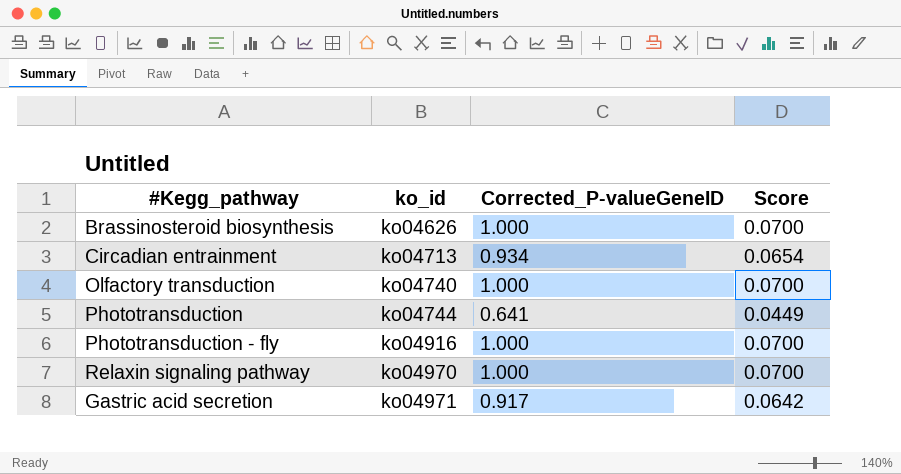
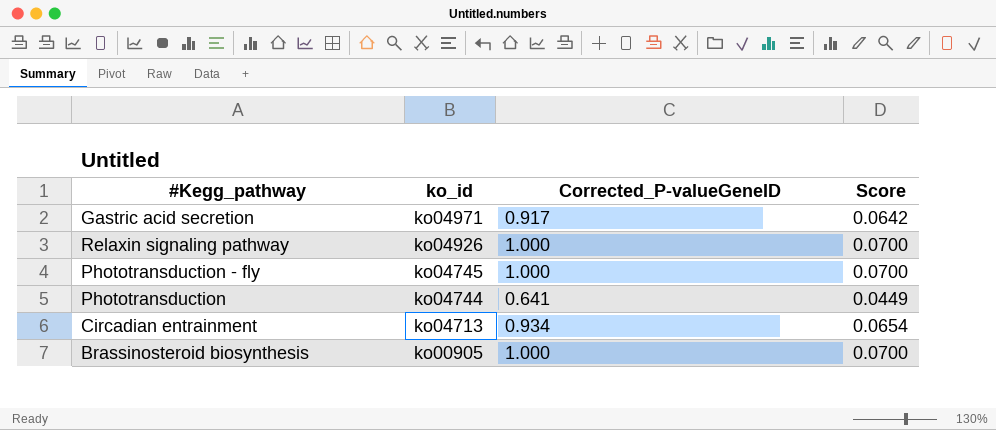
row order: ko_id ascending -> ko_id descending
row Olfactory transduction: ko04740 | 1.000 | 0.0700 -> none
Relaxin signaling pathway | ko_id: ko04970 -> ko04926
Phototransduction - fly | ko_id: ko04916 -> ko04745
Brassinosteroid biosynthesis | ko_id: ko04626 -> ko00905

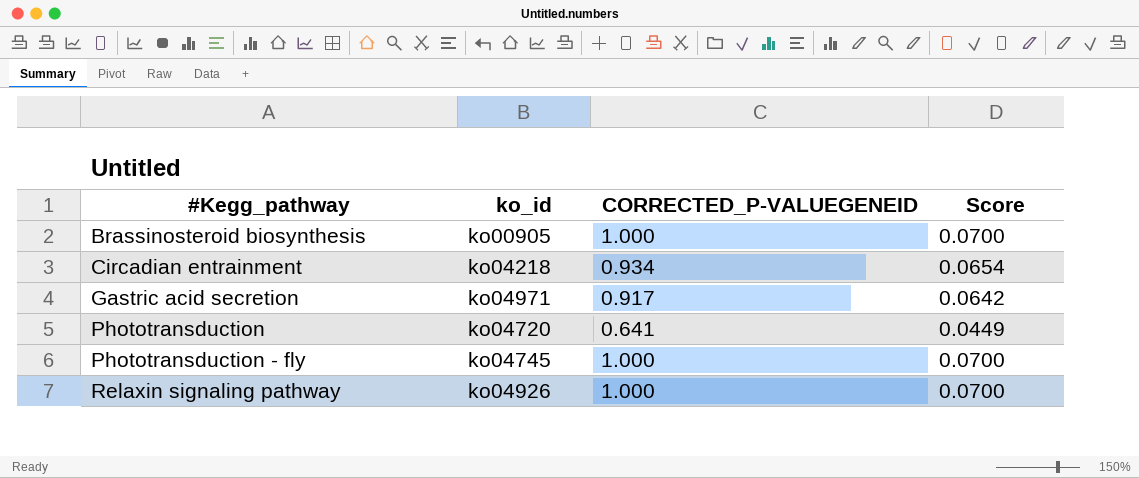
row order: ko_id descending -> #Kegg_pathway ascending
column name: Corrected_P-valueGeneID -> CORRECTED_P-VALUEGENEID
Circadian entrainment | ko_id: ko04713 -> ko04218
Phototransduction | ko_id: ko04744 -> ko04720

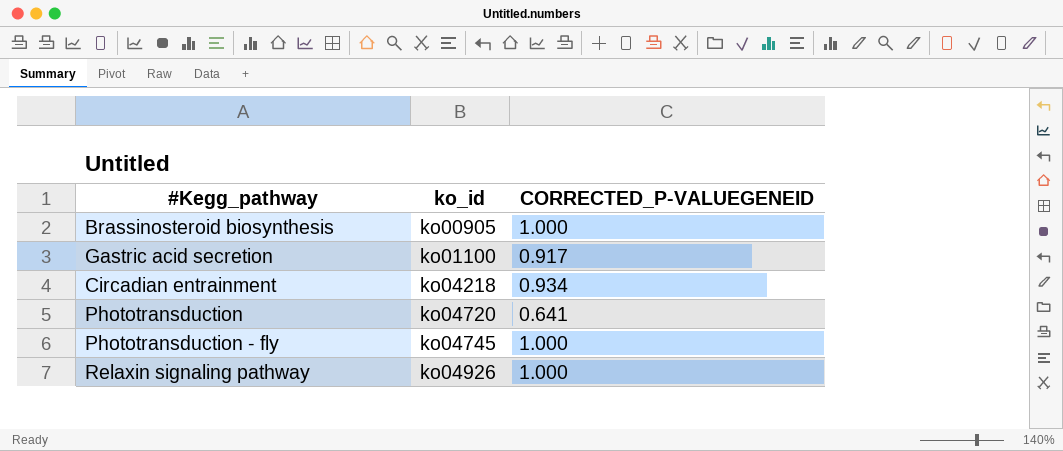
row order: #Kegg_pathway ascending -> ko_id ascending
column Score | formula: [CORRECTED_P-VALUEGENEID] * 0.07 -> none
Gastric acid secretion | ko_id: ko04971 -> ko01100

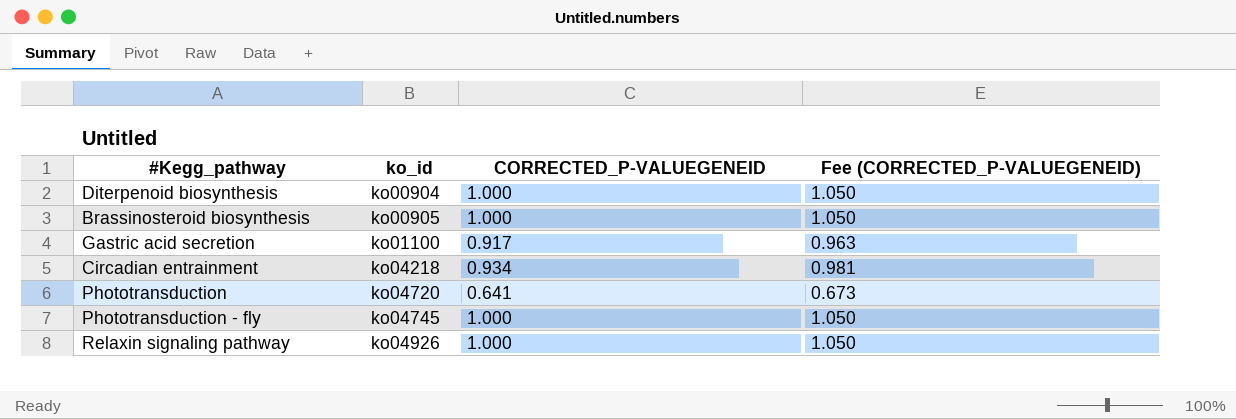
column Fee (CORRECTED_P-VALUEGENEID) | formula: none -> [CORRECTED_P-VALUEGENEID] * 1.05
row Diterpenoid biosynthesis: none -> ko00904 | 1.000 | 1.050

